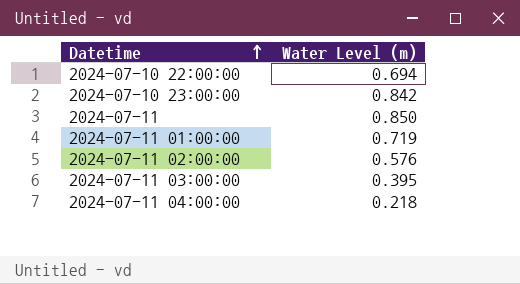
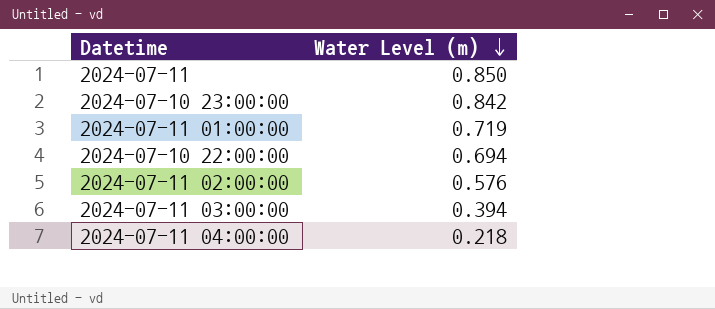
row order: Datetime ascending -> Water Level (m) descending
2024-07-11 03:00:00 | Water Level (m): 0.395 -> 0.394

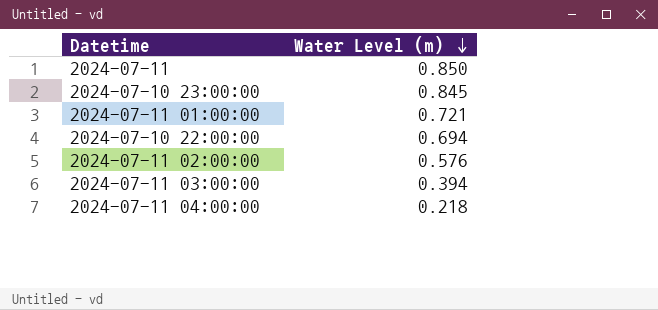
2024-07-10 23:00:00 | Water Level (m): 0.842 -> 0.845
2024-07-11 01:00:00 | Water Level (m): 0.719 -> 0.721

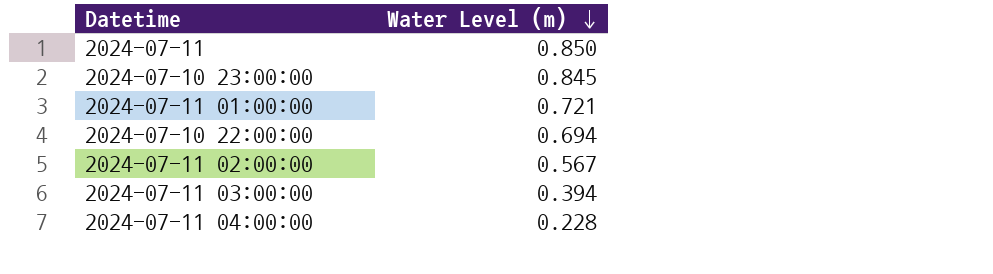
2024-07-11 02:00:00 | Water Level (m): 0.576 -> 0.567
2024-07-11 04:00:00 | Water Level (m): 0.218 -> 0.228

